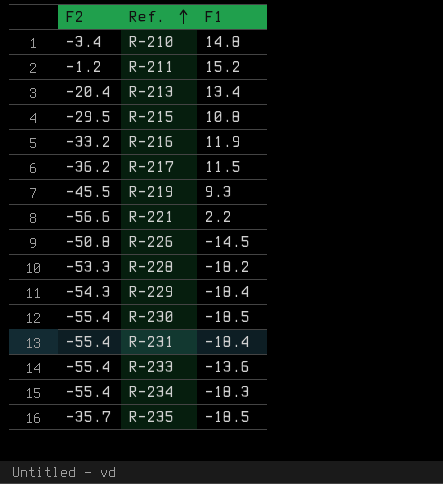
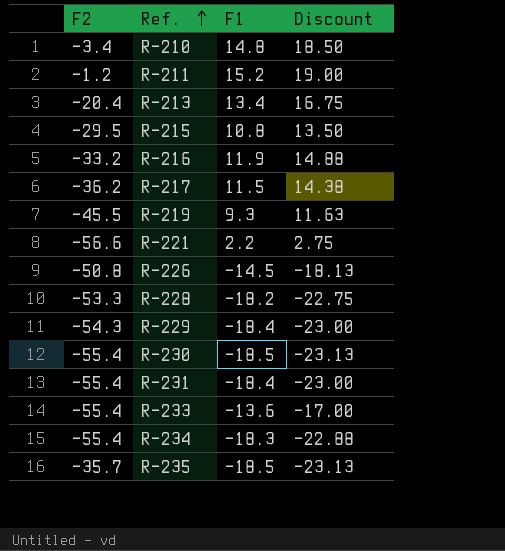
column Discount | formula: none -> [F1] * 1.25

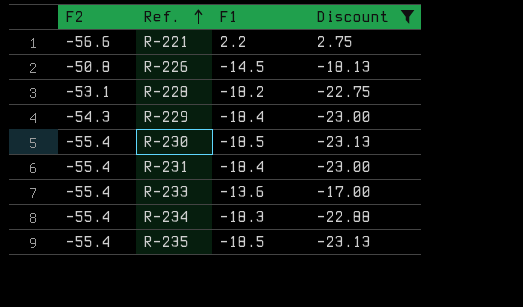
filter: none -> Discount <= 2.75
R-228 | F2: -53.3 -> -53.1
R-235 | F2: -35.7 -> -55.4

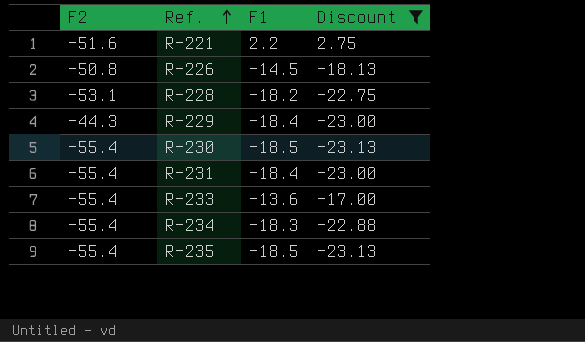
R-221 | F2: -56.6 -> -51.6
R-229 | F2: -54.3 -> -44.3

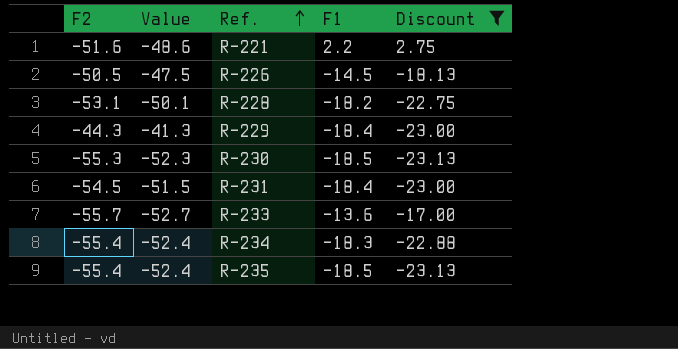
column Value | formula: none -> [F2] + 3
R-226 | F2: -50.8 -> -50.5
R-230 | F2: -55.4 -> -55.3
R-231 | F2: -55.4 -> -54.5
R-233 | F2: -55.4 -> -55.7

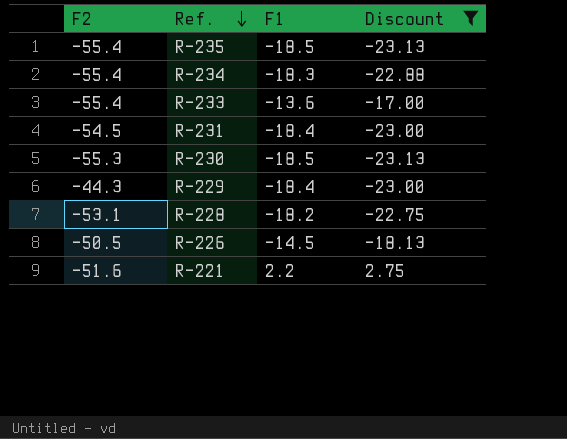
row order: Ref. ascending -> Ref. descending
column Value | formula: [F2] + 3 -> none
R-233 | F2: -55.7 -> -55.4

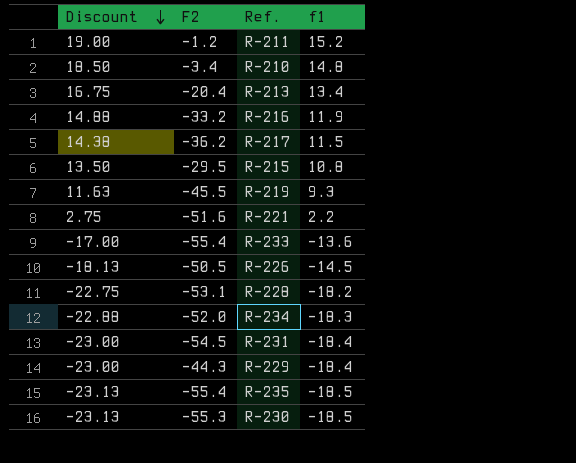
filter: Discount <= 2.75 -> none
row order: Ref. descending -> Discount descending
column Discount | position: 4 -> 1
column name: F1 -> f1
R-234 | F2: -55.4 -> -52.0

